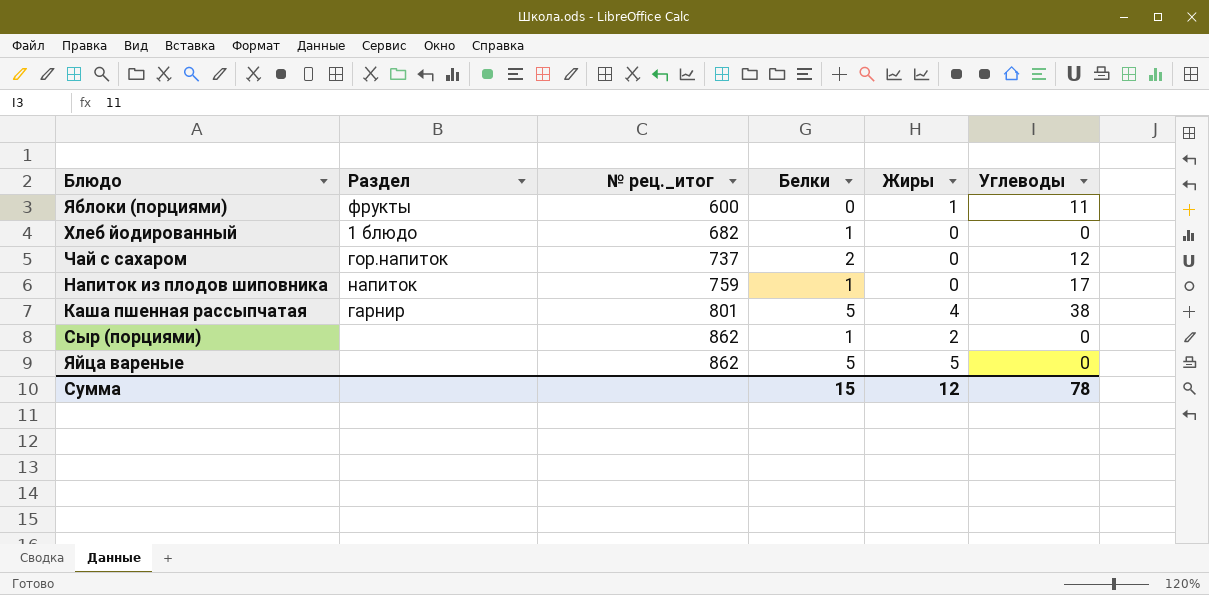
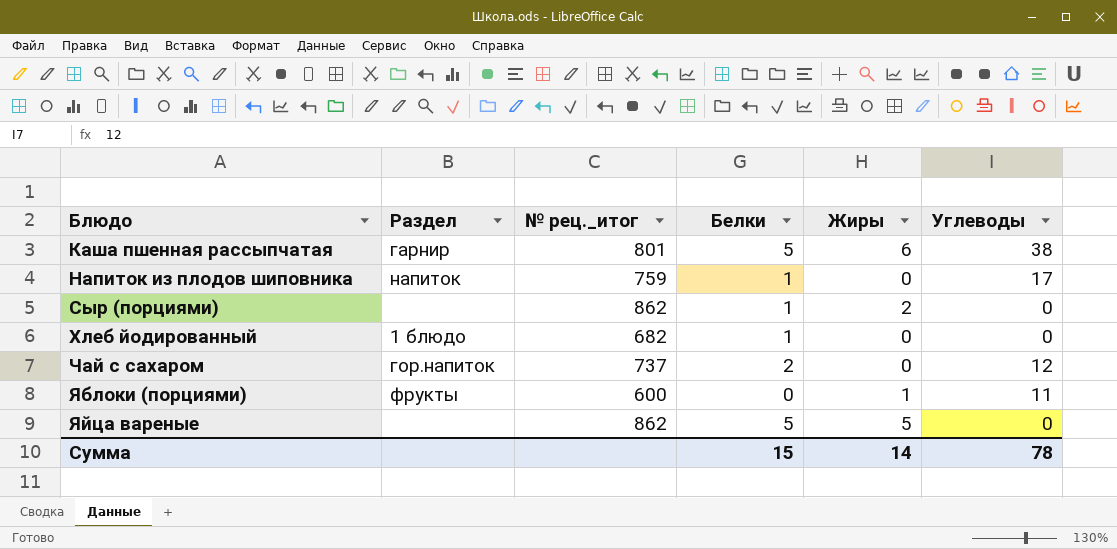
row order: № рец._итог ascending -> Блюдо ascending
Каша пшенная рассыпчатая | Жиры: 4 -> 6
Сумма | Жиры: 12 -> 14

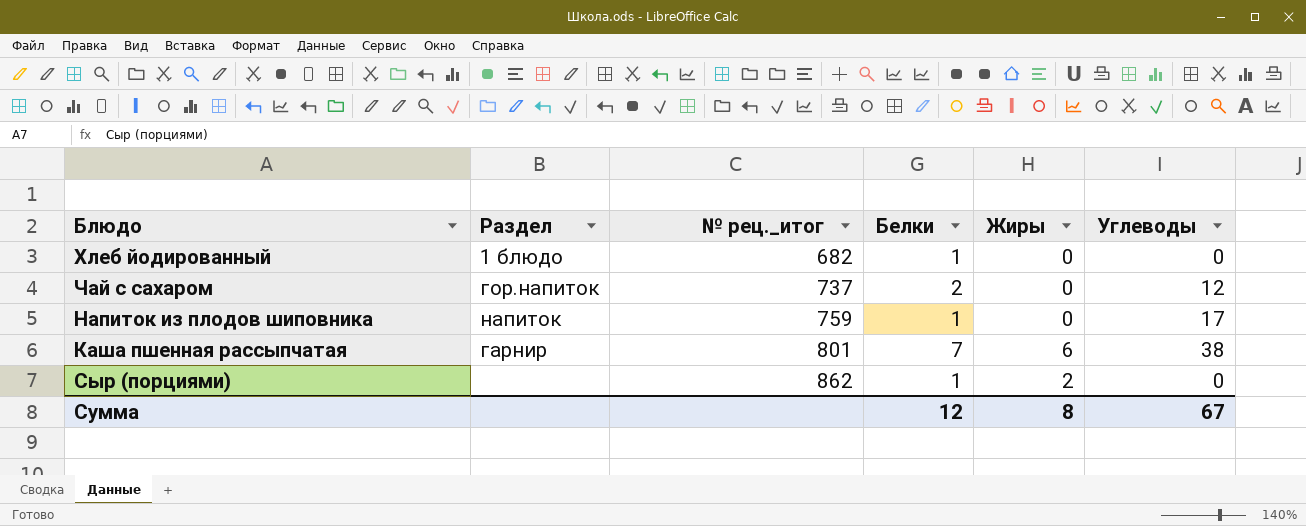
row order: Блюдо ascending -> № рец._итог ascending
row Яблоки (порциями): фрукты | 600 | 0 | 1 | 11 -> none
row Яйца вареные: none | 862 | 5 | 5 | 0 -> none
Каша пшенная рассыпчатая | Белки: 5 -> 7
Сумма | Белки: 15 -> 12
Сумма | Жиры: 14 -> 8
Сумма | Углеводы: 78 -> 67

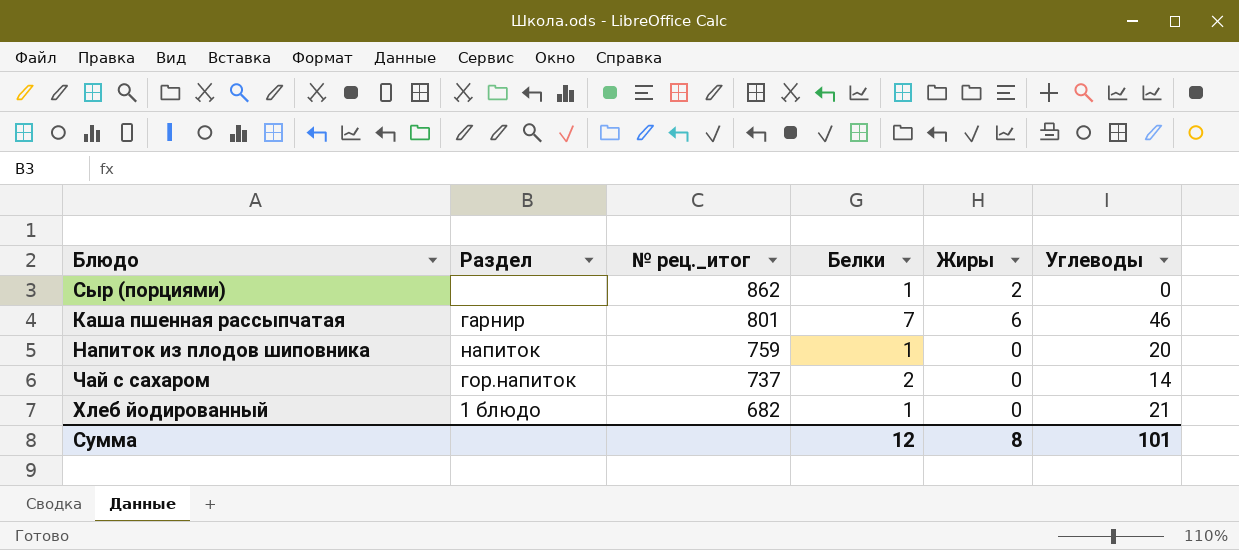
row order: № рец._итог ascending -> № рец._итог descending
Каша пшенная рассыпчатая | Углеводы: 38 -> 46
Напиток из плодов шиповника | Углеводы: 17 -> 20
Чай с сахаром | Углеводы: 12 -> 14
Хлеб йодированный | Углеводы: 0 -> 21
Сумма | Углеводы: 67 -> 101

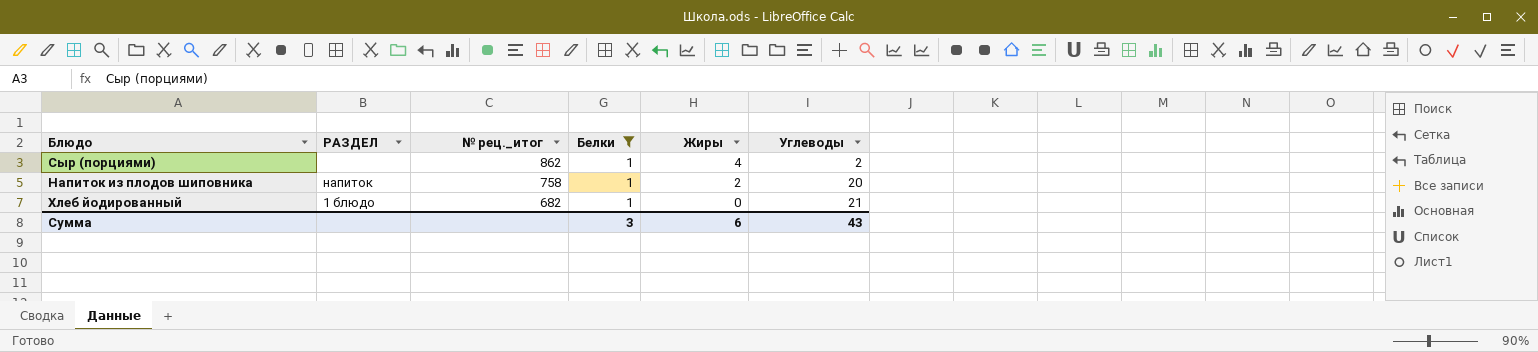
filter: none -> Белки = 1
column name: Раздел -> РАЗДЕЛ
Сыр (порциями) | Жиры: 2 -> 4
Сыр (порциями) | Углеводы: 0 -> 2
Напиток из плодов шиповника | № рец._итог: 759 -> 758
Напиток из плодов шиповника | Жиры: 0 -> 2
Сумма | Белки: 12 -> 3
Сумма | Жиры: 8 -> 6
Сумма | Углеводы: 101 -> 43

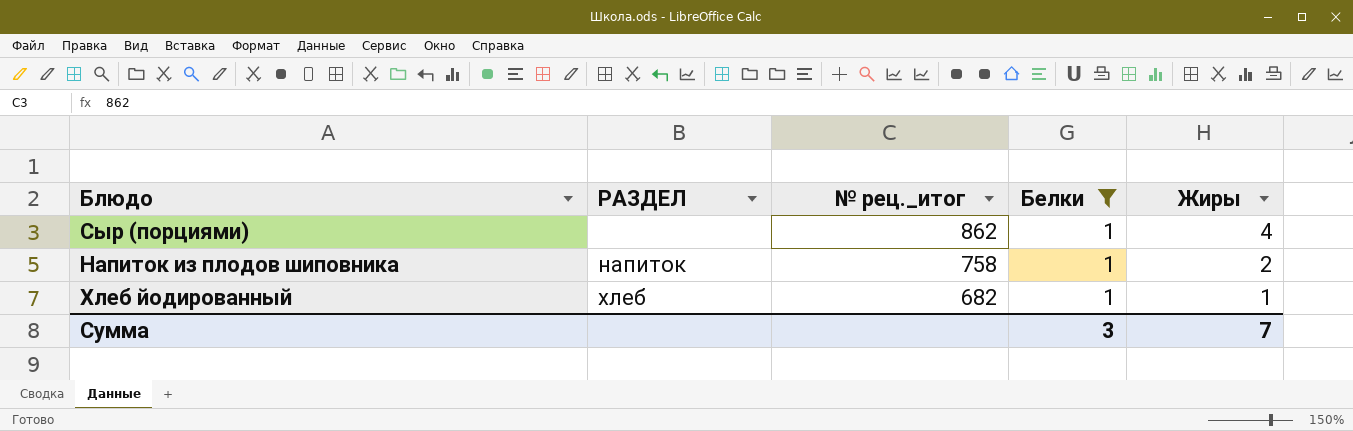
column Углеводы | position: 6 -> none
Хлеб йодированный | РАЗДЕЛ: 1 блюдо -> хлеб
Хлеб йодированный | Жиры: 0 -> 1
Сумма | Жиры: 6 -> 7

